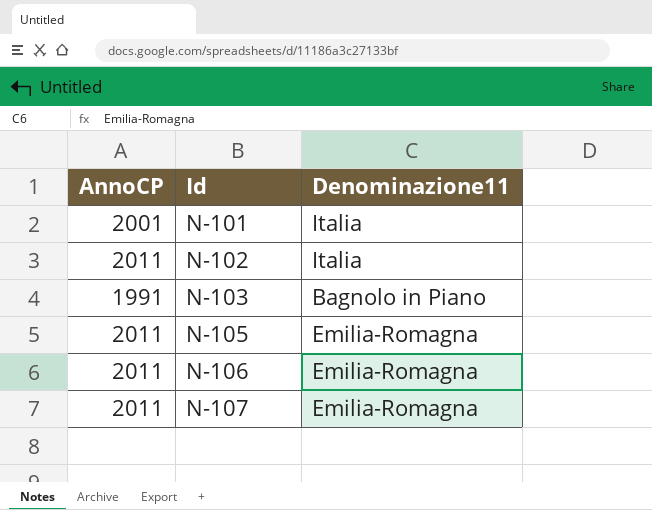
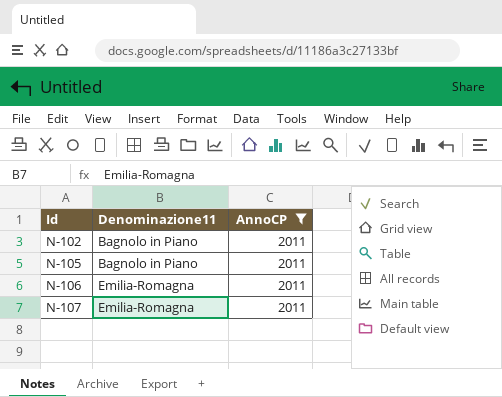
filter: none -> AnnoCP = 2011
column AnnoCP | position: 1 -> 3
N-102 | Denominazione11: Italia -> Bagnolo in Piano
N-105 | Denominazione11: Emilia-Romagna -> Bagnolo in Piano

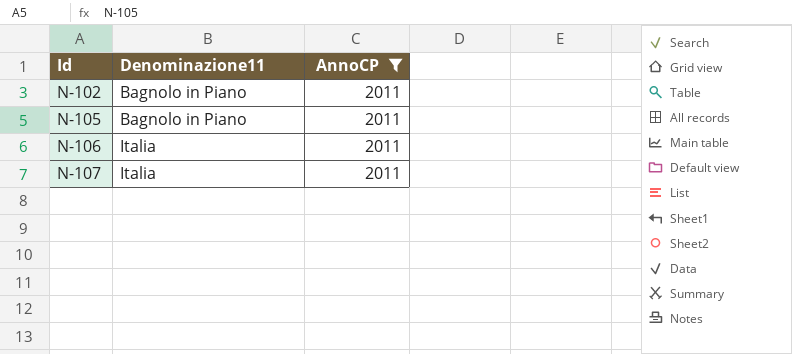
N-106 | Denominazione11: Emilia-Romagna -> Italia
N-107 | Denominazione11: Emilia-Romagna -> Italia

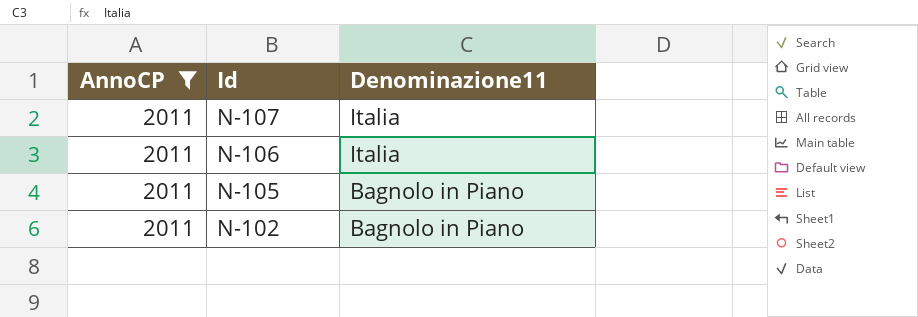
row order: Id ascending -> Id descending
column AnnoCP | position: 3 -> 1

